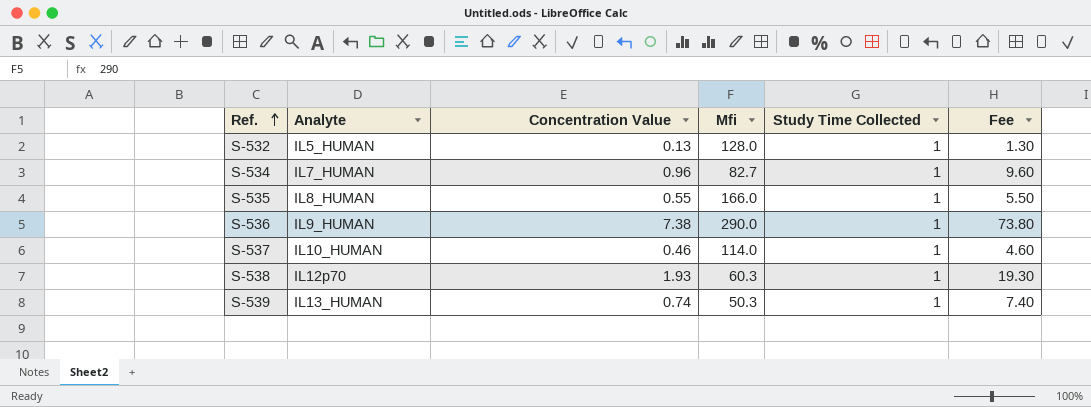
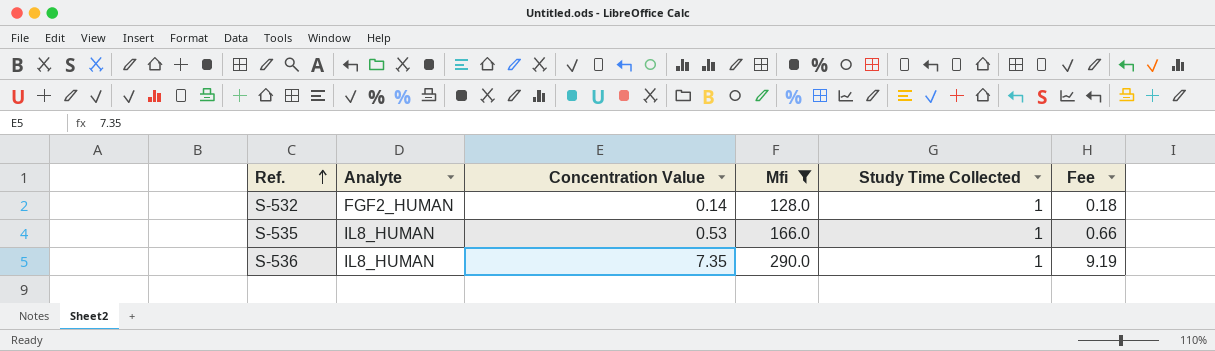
filter: none -> Mfi >= 128.0
column Fee | formula: [Concentration Value] * 10 -> [Concentration Value] * 1.25
S-532 | Analyte: IL5_HUMAN -> FGF2_HUMAN
S-532 | Concentration Value: 0.13 -> 0.14
S-535 | Concentration Value: 0.55 -> 0.53
S-536 | Analyte: IL9_HUMAN -> IL8_HUMAN
S-536 | Concentration Value: 7.38 -> 7.35

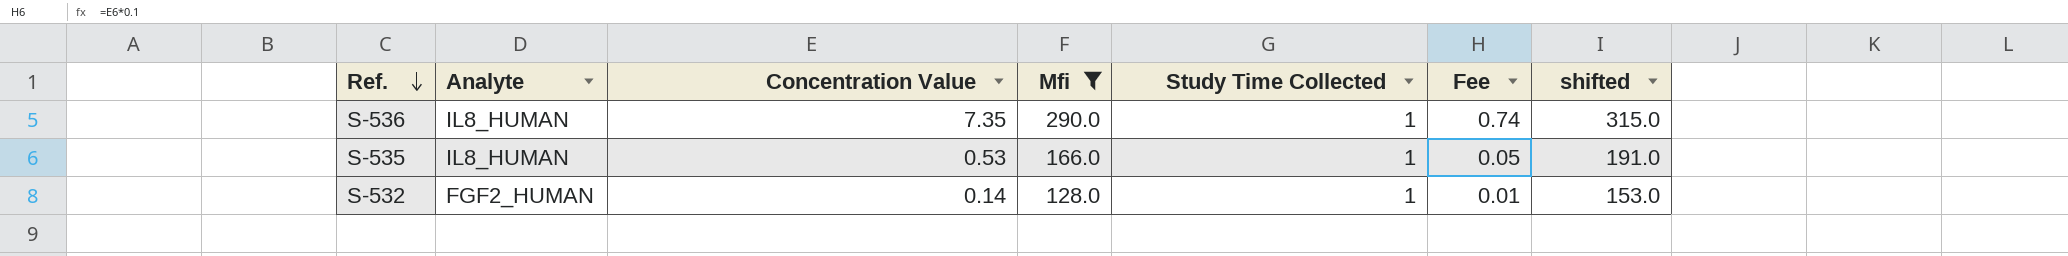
row order: Ref. ascending -> Ref. descending
column Fee | formula: [Concentration Value] * 1.25 -> [Concentration Value] * 0.1
column shifted | formula: none -> [Mfi] + 25

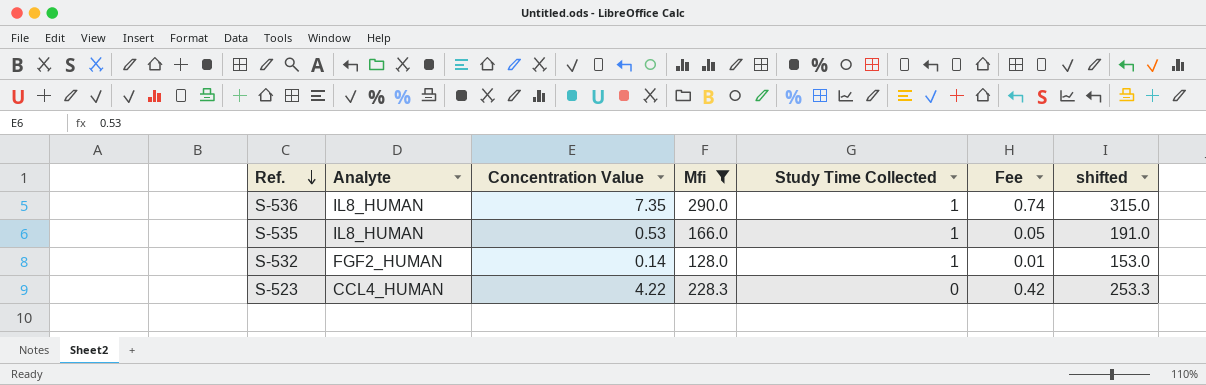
row S-523: none -> CCL4_HUMAN | 4.22 | 228.3 | 0 | 0.42 | 253.3

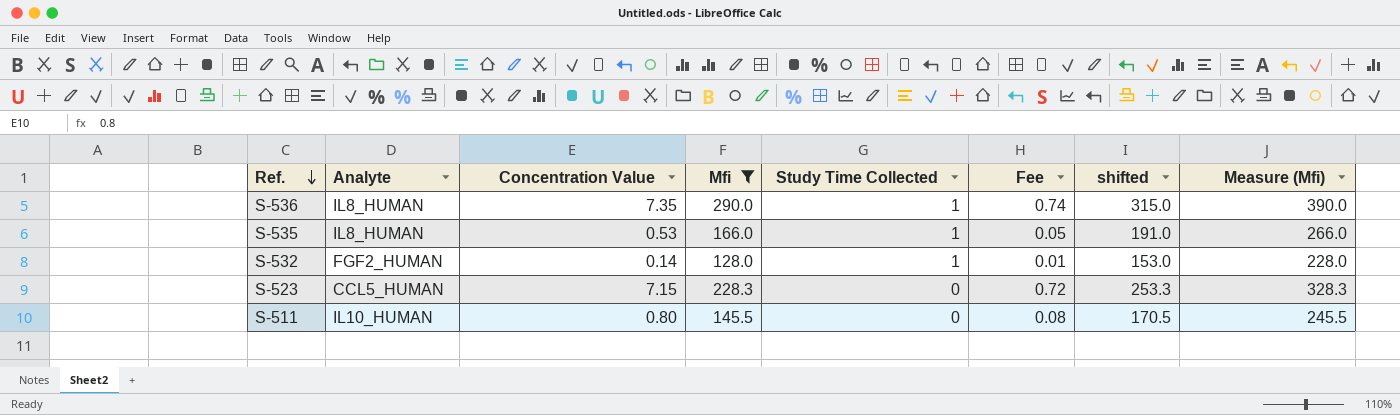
column Measure (Mfi) | formula: none -> [Mfi] + 100
S-523 | Analyte: CCL4_HUMAN -> CCL5_HUMAN
S-523 | Concentration Value: 4.22 -> 7.15
S-523 | Fee: 0.42 -> 0.72
row S-511: none -> IL10_HUMAN | 0.80 | 145.5 | 0 | 0.08 | 170.5 | 245.5

